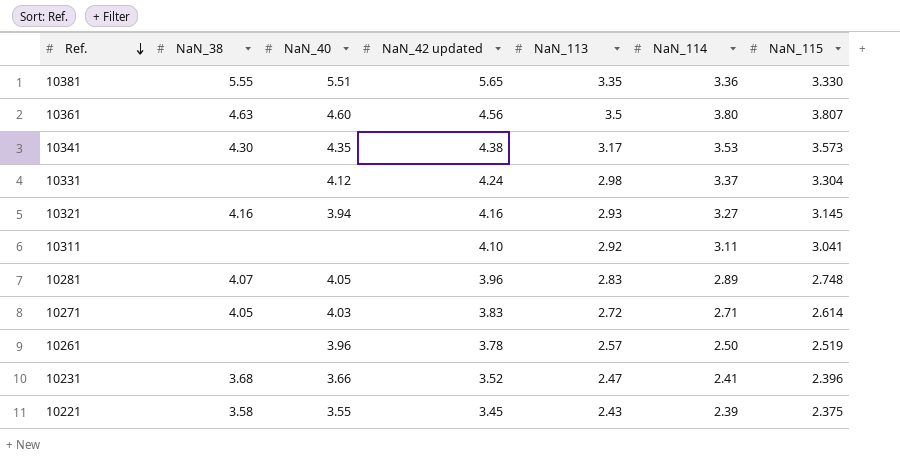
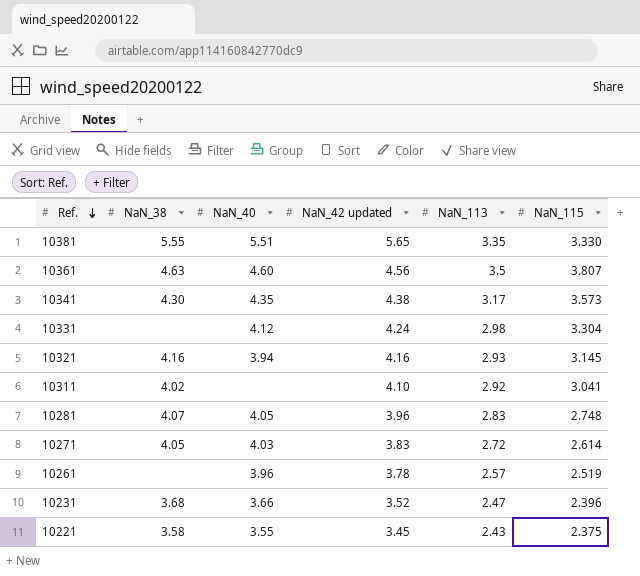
column NaN_114 | position: 6 -> none
10311 | NaN_38: none -> 4.02

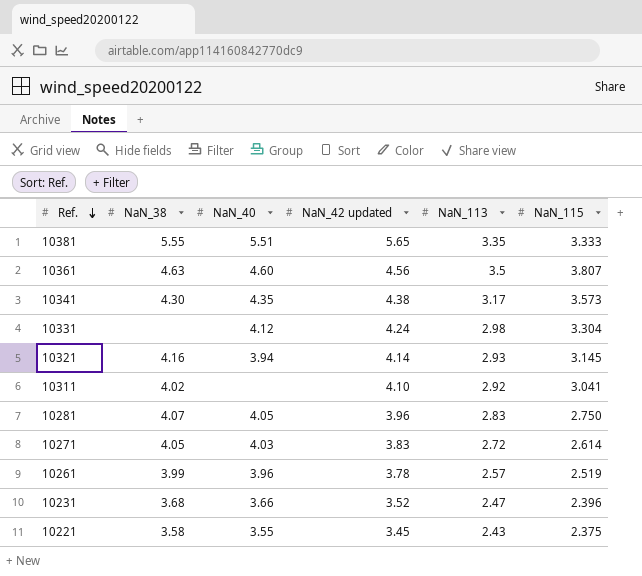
10381 | NaN_115: 3.330 -> 3.333
10321 | NaN_42 updated: 4.16 -> 4.14
10281 | NaN_115: 2.748 -> 2.750
10261 | NaN_38: none -> 3.99

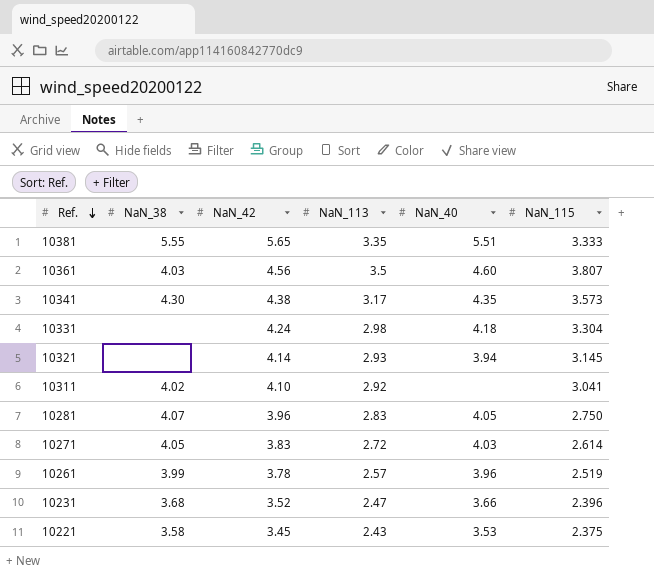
column name: NaN_42 updated -> NaN_42
column NaN_40 | position: 3 -> 5
10361 | NaN_38: 4.63 -> 4.03
10331 | NaN_40: 4.12 -> 4.18
10321 | NaN_38: 4.16 -> none
10221 | NaN_40: 3.55 -> 3.53

